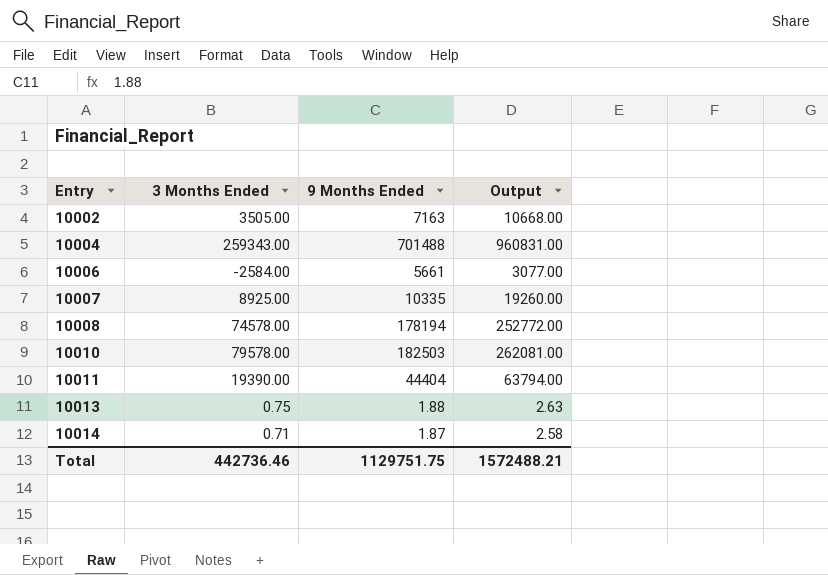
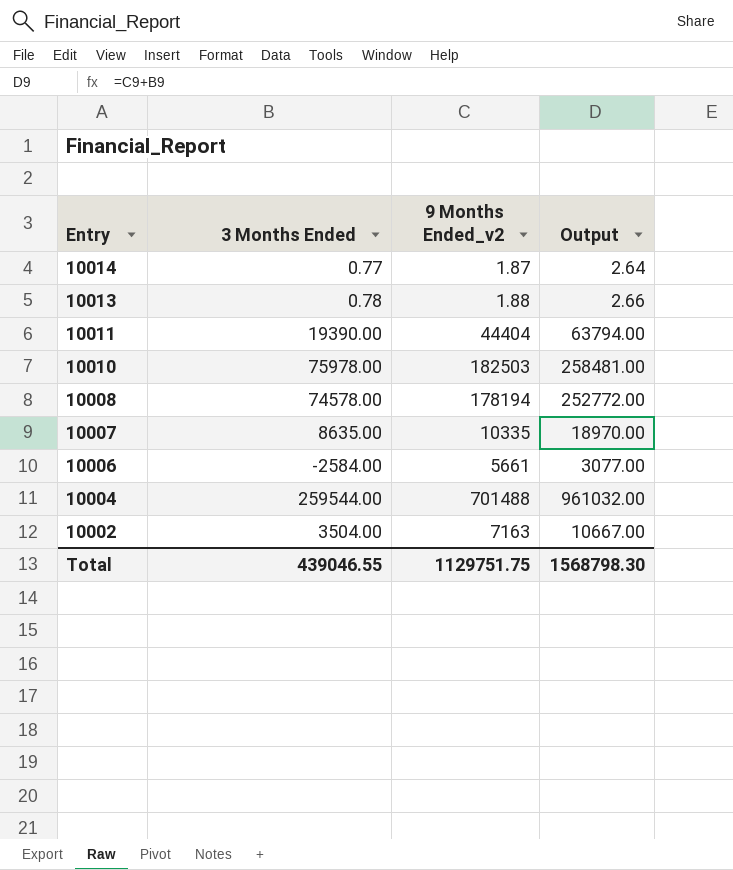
row order: Entry ascending -> Entry descending
column name: 9 Months Ended -> 9 Months Ended_v2
10014 | 3 Months Ended: 0.71 -> 0.77
10014 | Output: 2.58 -> 2.64
10013 | 3 Months Ended: 0.75 -> 0.78
10013 | Output: 2.63 -> 2.66
10010 | 3 Months Ended: 79578.00 -> 75978.00
10010 | Output: 262081.00 -> 258481.00
10007 | 3 Months Ended: 8925.00 -> 8635.00
10007 | Output: 19260.00 -> 18970.00
10004 | 3 Months Ended: 259343.00 -> 259544.00
10004 | Output: 960831.00 -> 961032.00
10002 | 3 Months Ended: 3505.00 -> 3504.00
10002 | Output: 10668.00 -> 10667.00
Total | 3 Months Ended: 442736.46 -> 439046.55
Total | Output: 1572488.21 -> 1568798.30

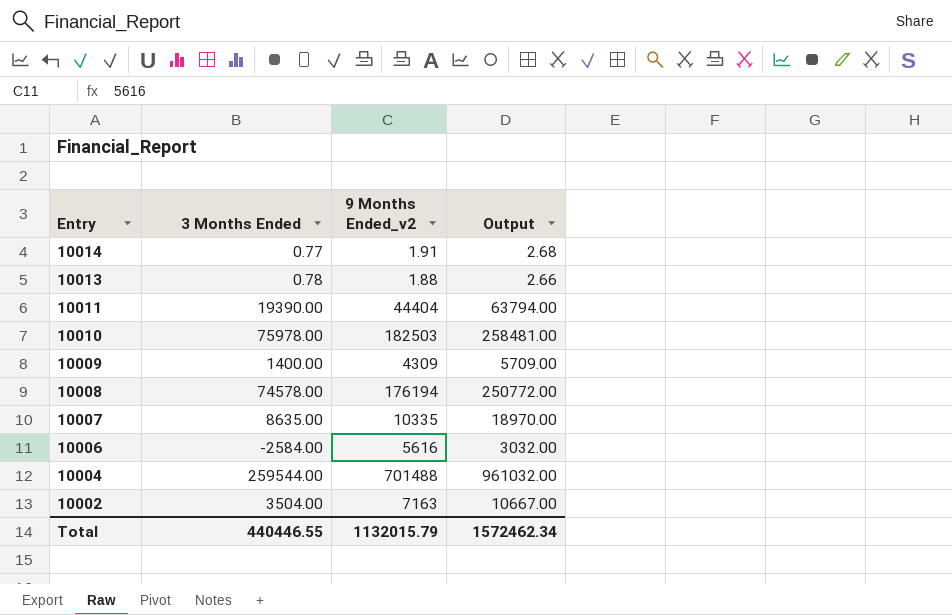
10014 | 9 Months Ended_v2: 1.87 -> 1.91
10014 | Output: 2.64 -> 2.68
row 10009: none -> 1400.00 | 4309 | 5709.00
10008 | 9 Months Ended_v2: 178194 -> 176194
10008 | Output: 252772.00 -> 250772.00
10006 | 9 Months Ended_v2: 5661 -> 5616
10006 | Output: 3077.00 -> 3032.00
Total | 3 Months Ended: 439046.55 -> 440446.55
Total | 9 Months Ended_v2: 1129751.75 -> 1132015.79
Total | Output: 1568798.30 -> 1572462.34

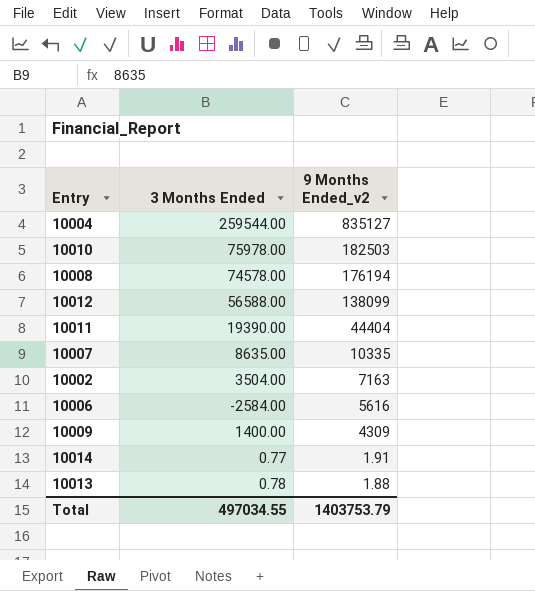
row order: Entry descending -> 9 Months Ended_v2 descending
column Output | formula: [3 Months Ended] + [9 Months Ended_v2] -> none
10004 | 9 Months Ended_v2: 701488 -> 835127
row 10012: none -> 56588.00 | 138099
Total | 3 Months Ended: 440446.55 -> 497034.55
Total | 9 Months Ended_v2: 1132015.79 -> 1403753.79

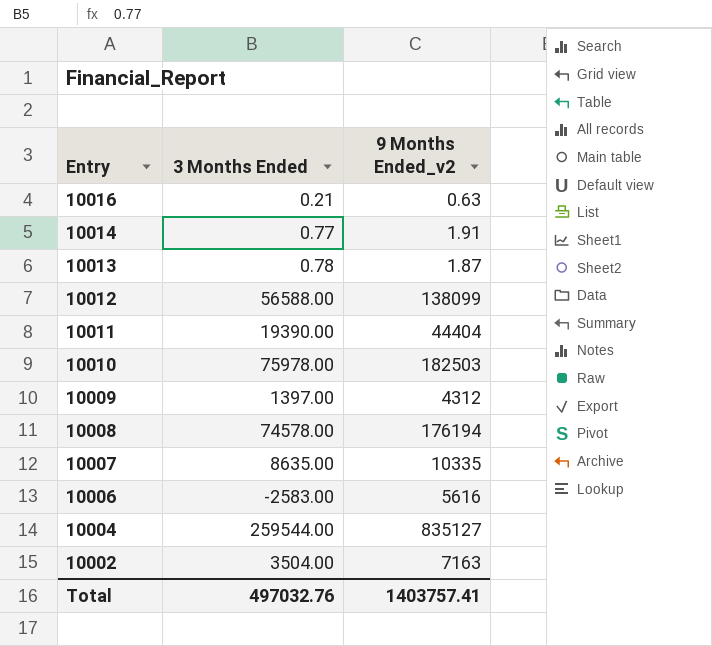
row order: 9 Months Ended_v2 descending -> Entry descending
row 10016: none -> 0.21 | 0.63
10013 | 9 Months Ended_v2: 1.88 -> 1.87
10009 | 3 Months Ended: 1400.00 -> 1397.00
10009 | 9 Months Ended_v2: 4309 -> 4312
10006 | 3 Months Ended: -2584.00 -> -2583.00
Total | 3 Months Ended: 497034.55 -> 497032.76
Total | 9 Months Ended_v2: 1403753.79 -> 1403757.41

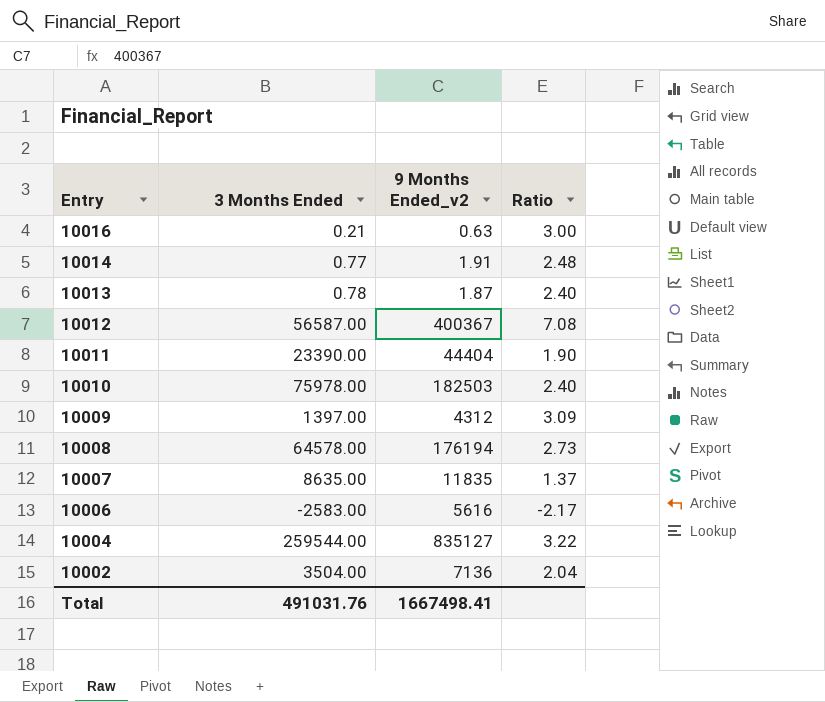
column Ratio | formula: none -> [9 Months Ended_v2] / [3 Months Ended]
10012 | 3 Months Ended: 56588.00 -> 56587.00
10012 | 9 Months Ended_v2: 138099 -> 400367
10011 | 3 Months Ended: 19390.00 -> 23390.00
10008 | 3 Months Ended: 74578.00 -> 64578.00
10007 | 9 Months Ended_v2: 10335 -> 11835
10002 | 9 Months Ended_v2: 7163 -> 7136
Total | 3 Months Ended: 497032.76 -> 491031.76
Total | 9 Months Ended_v2: 1403757.41 -> 1667498.41

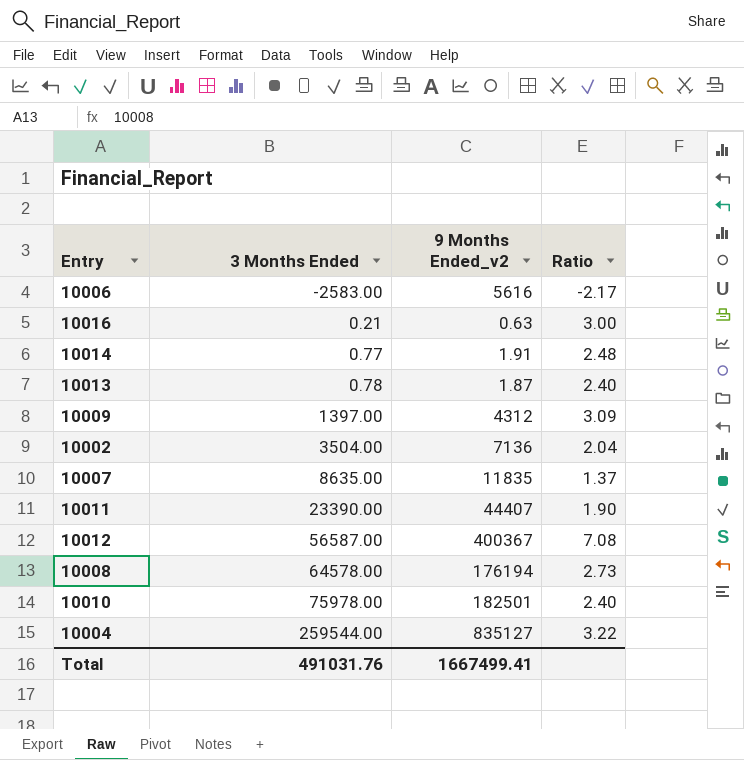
row order: Entry descending -> 3 Months Ended ascending
10011 | 9 Months Ended_v2: 44404 -> 44407
10010 | 9 Months Ended_v2: 182503 -> 182501
Total | 9 Months Ended_v2: 1667498.41 -> 1667499.41

